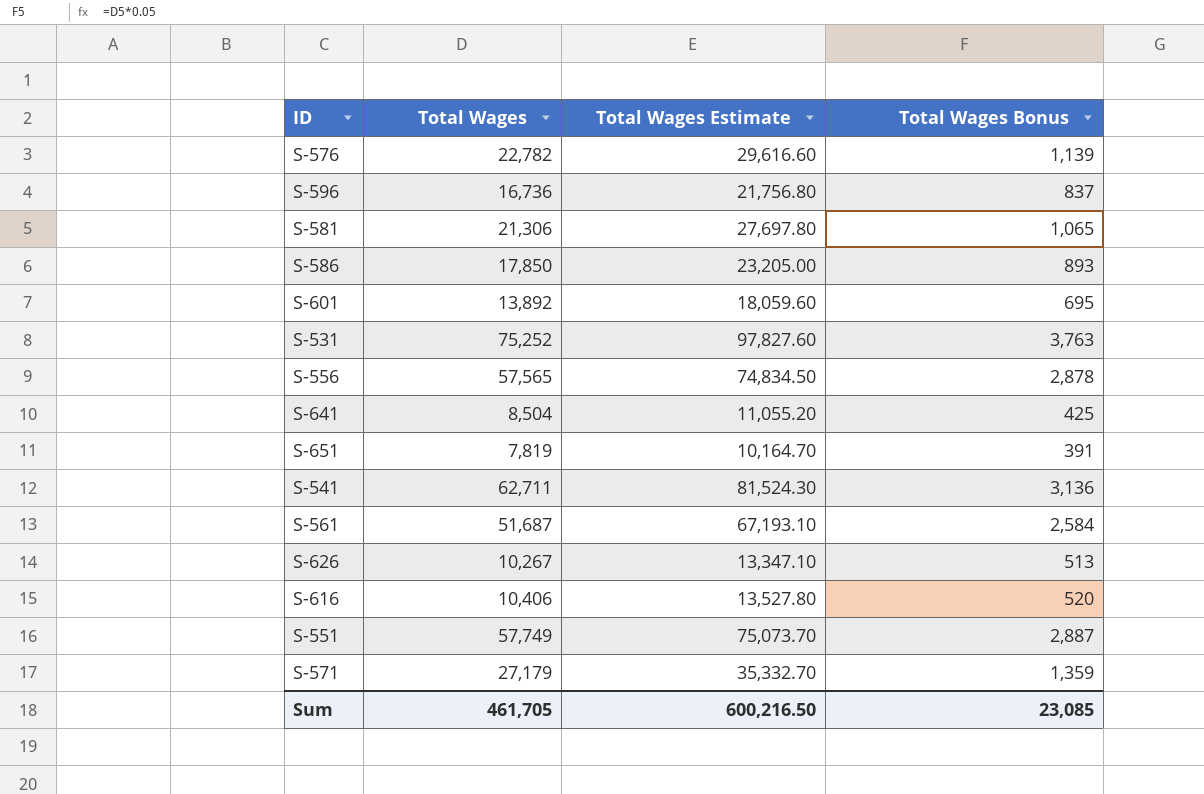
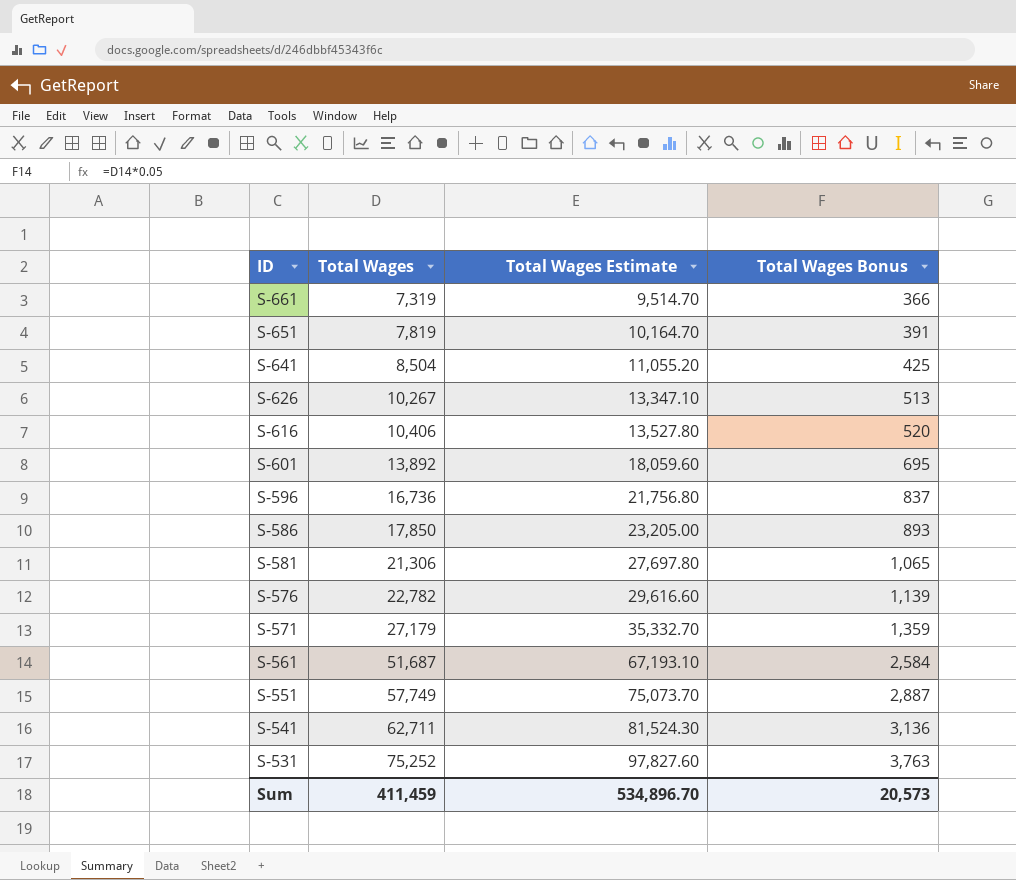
row order: none -> ID descending
row S-556: 57,565 | 74,834.50 | 2,878 -> none
row S-661: none -> 7,319 | 9,514.70 | 366
Sum | Total Wages: 461,705 -> 411,459
Sum | Total Wages Estimate: 600,216.50 -> 534,896.70
Sum | Total Wages Bonus: 23,085 -> 20,573

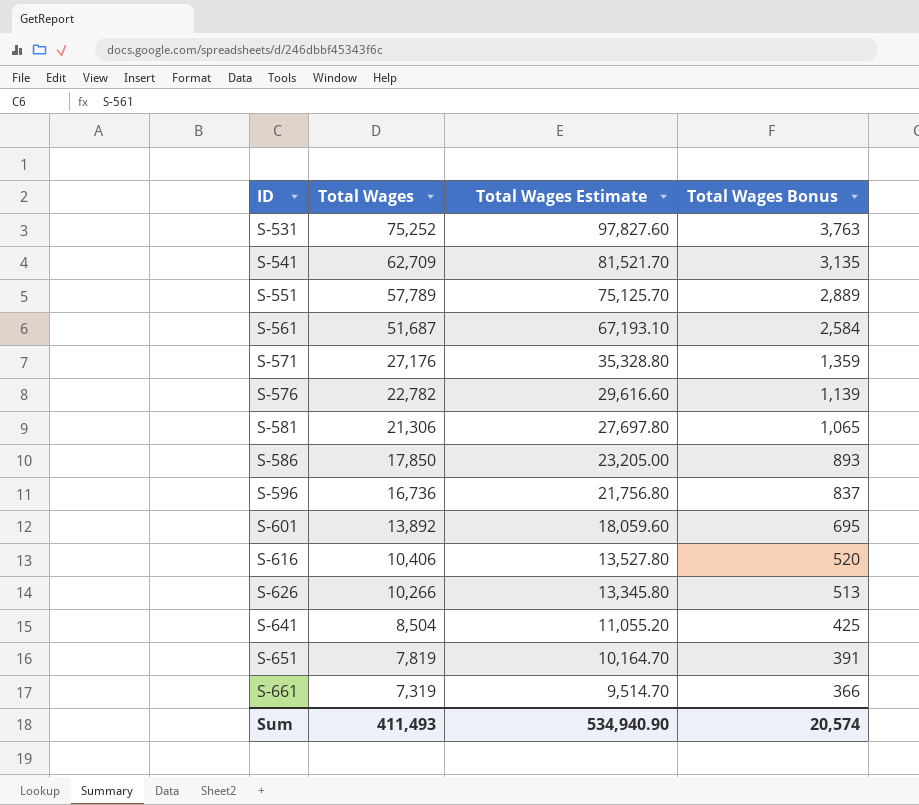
row order: ID descending -> ID ascending
S-541 | Total Wages: 62,711 -> 62,709
S-541 | Total Wages Estimate: 81,524.30 -> 81,521.70
S-541 | Total Wages Bonus: 3,136 -> 3,135
S-551 | Total Wages: 57,749 -> 57,789
S-551 | Total Wages Estimate: 75,073.70 -> 75,125.70
S-551 | Total Wages Bonus: 2,887 -> 2,889
S-571 | Total Wages: 27,179 -> 27,176
S-571 | Total Wages Estimate: 35,332.70 -> 35,328.80
S-626 | Total Wages: 10,267 -> 10,266
S-626 | Total Wages Estimate: 13,347.10 -> 13,345.80
Sum | Total Wages: 411,459 -> 411,493
Sum | Total Wages Estimate: 534,896.70 -> 534,940.90
Sum | Total Wages Bonus: 20,573 -> 20,574

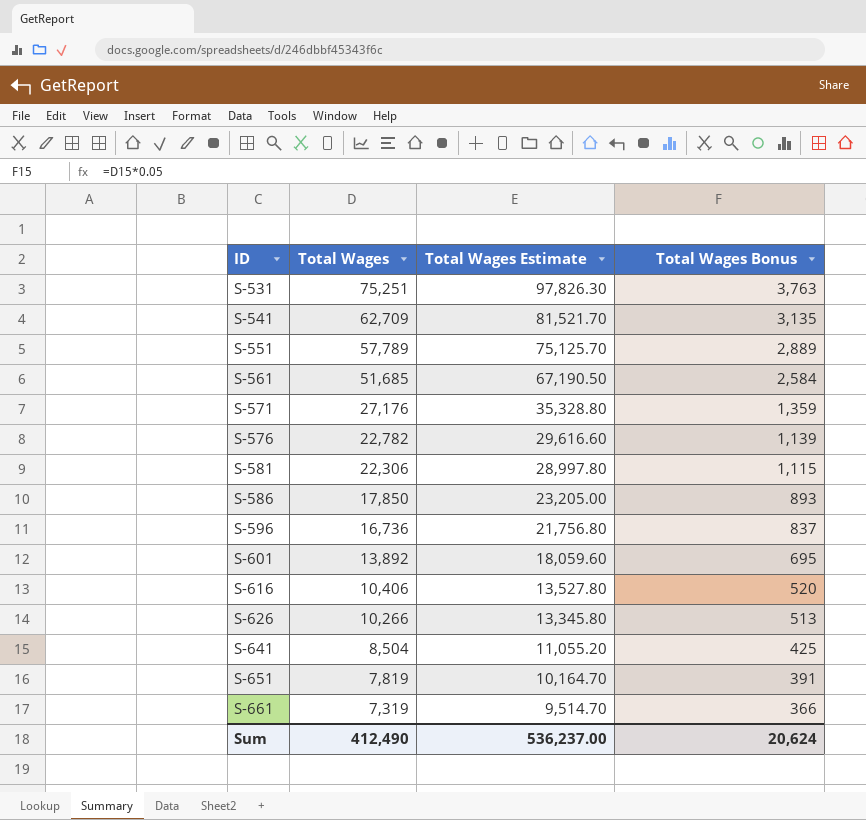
S-531 | Total Wages: 75,252 -> 75,251
S-531 | Total Wages Estimate: 97,827.60 -> 97,826.30
S-561 | Total Wages: 51,687 -> 51,685
S-561 | Total Wages Estimate: 67,193.10 -> 67,190.50
S-581 | Total Wages: 21,306 -> 22,306
S-581 | Total Wages Estimate: 27,697.80 -> 28,997.80
S-581 | Total Wages Bonus: 1,065 -> 1,115
Sum | Total Wages: 411,493 -> 412,490
Sum | Total Wages Estimate: 534,940.90 -> 536,237.00
Sum | Total Wages Bonus: 20,574 -> 20,624

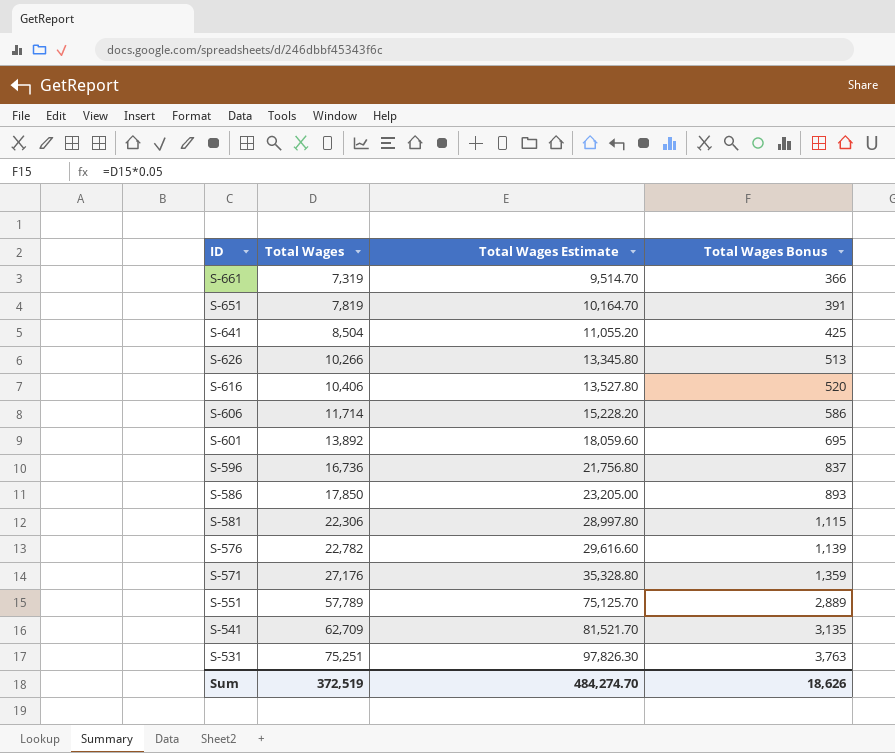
row order: ID ascending -> ID descending
row S-561: 51,685 | 67,190.50 | 2,584 -> none
row S-606: none -> 11,714 | 15,228.20 | 586
Sum | Total Wages: 412,490 -> 372,519
Sum | Total Wages Estimate: 536,237.00 -> 484,274.70
Sum | Total Wages Bonus: 20,624 -> 18,626

